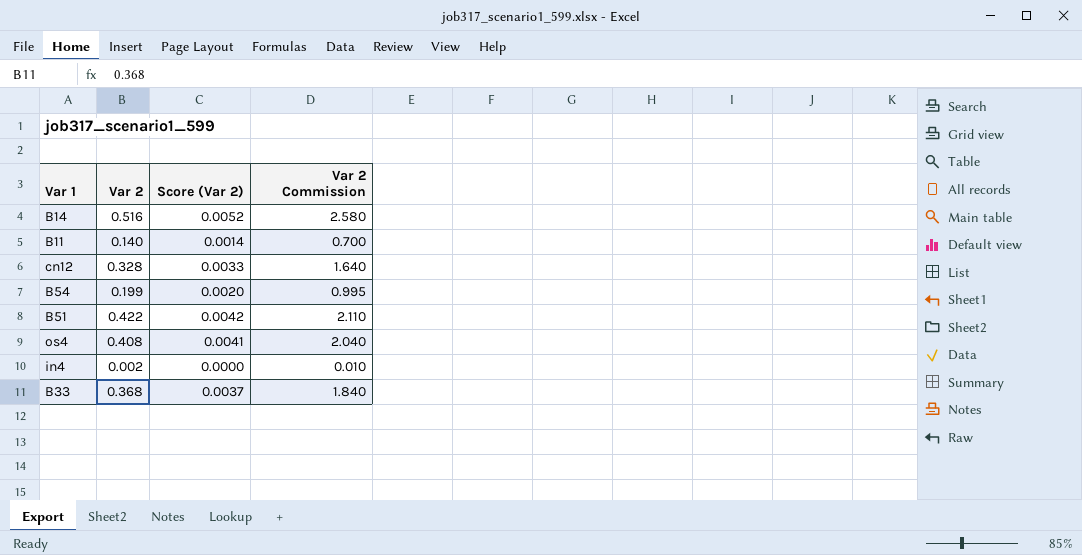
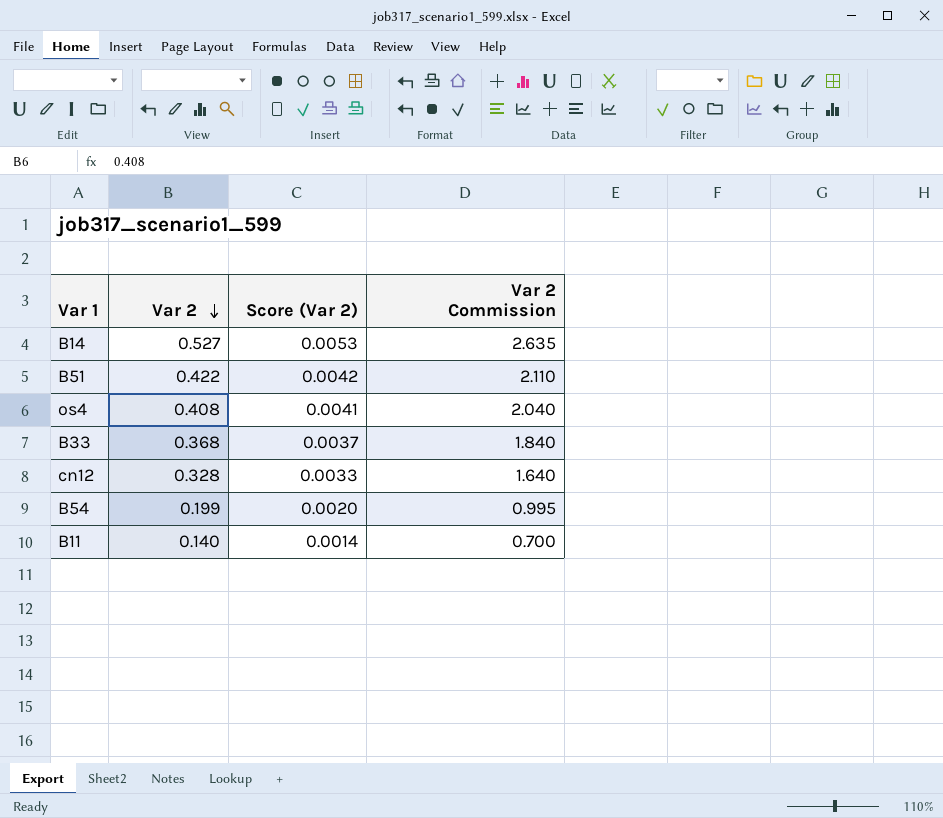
row order: none -> Var 2 descending
row in4: 0.002 | 0.0000 | 0.010 -> none
B14 | Var 2: 0.516 -> 0.527
B14 | Score (Var 2): 0.0052 -> 0.0053
B14 | Var 2 Commission: 2.580 -> 2.635

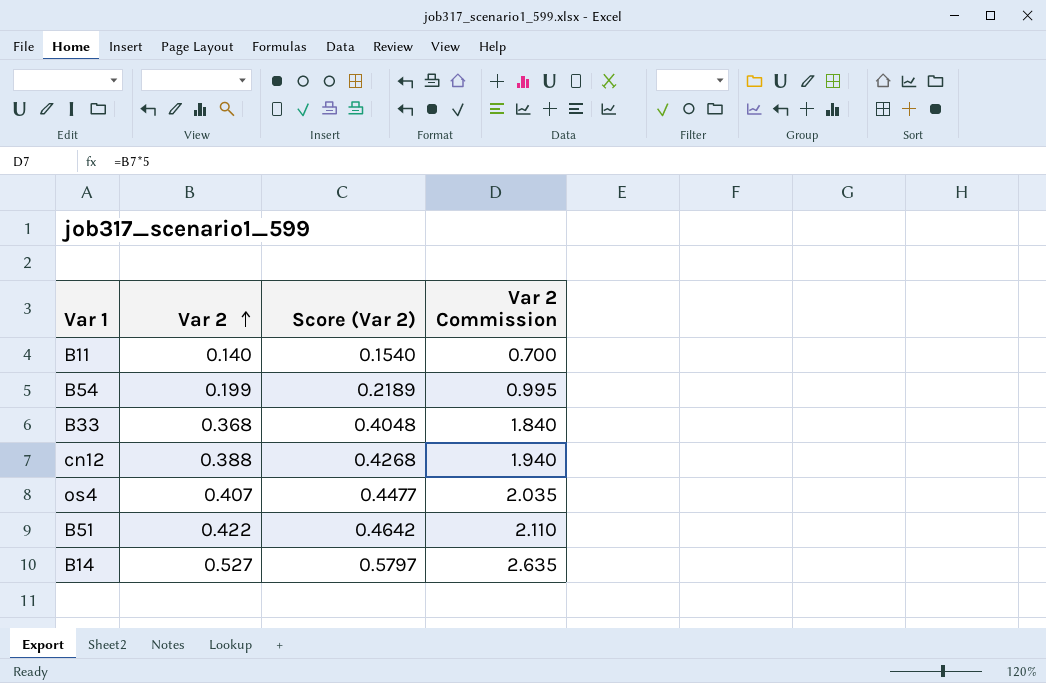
row order: Var 2 descending -> Var 2 ascending
column Score (Var 2) | formula: [Var 2] * 0.01 -> [Var 2] * 1.1
cn12 | Var 2: 0.328 -> 0.388
cn12 | Var 2 Commission: 1.640 -> 1.940
os4 | Var 2: 0.408 -> 0.407
os4 | Var 2 Commission: 2.040 -> 2.035

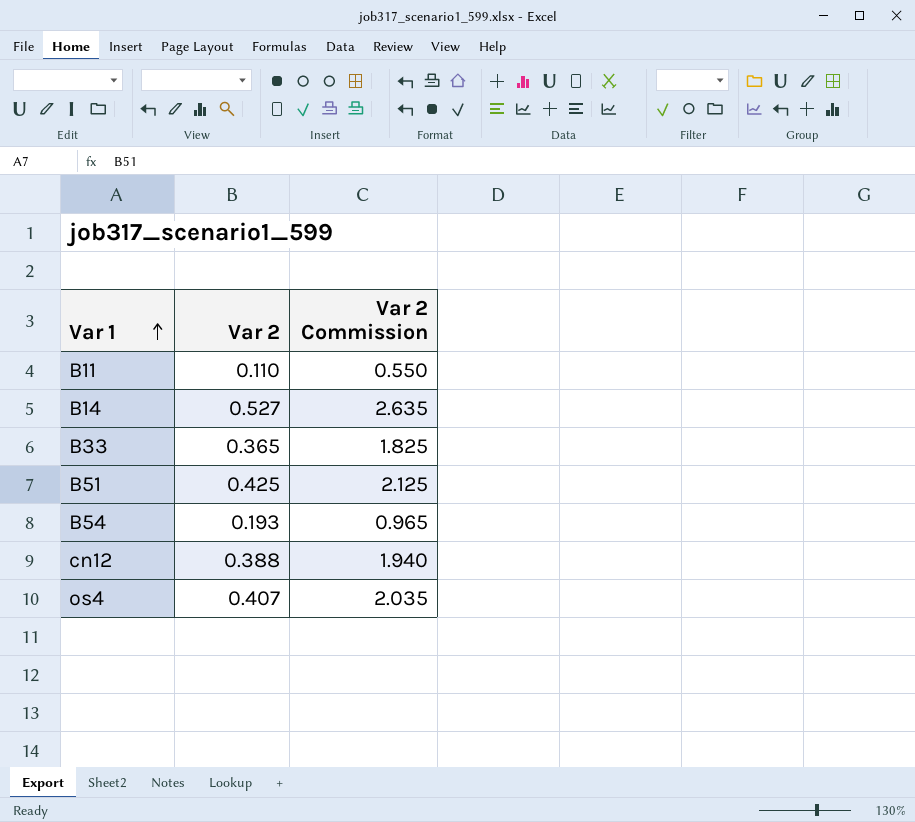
row order: Var 2 ascending -> Var 1 ascending
column Score (Var 2) | formula: [Var 2] * 1.1 -> none
B11 | Var 2: 0.140 -> 0.110
B11 | Var 2 Commission: 0.700 -> 0.550
B33 | Var 2: 0.368 -> 0.365
B33 | Var 2 Commission: 1.840 -> 1.825
B51 | Var 2: 0.422 -> 0.425
B51 | Var 2 Commission: 2.110 -> 2.125
B54 | Var 2: 0.199 -> 0.193
B54 | Var 2 Commission: 0.995 -> 0.965

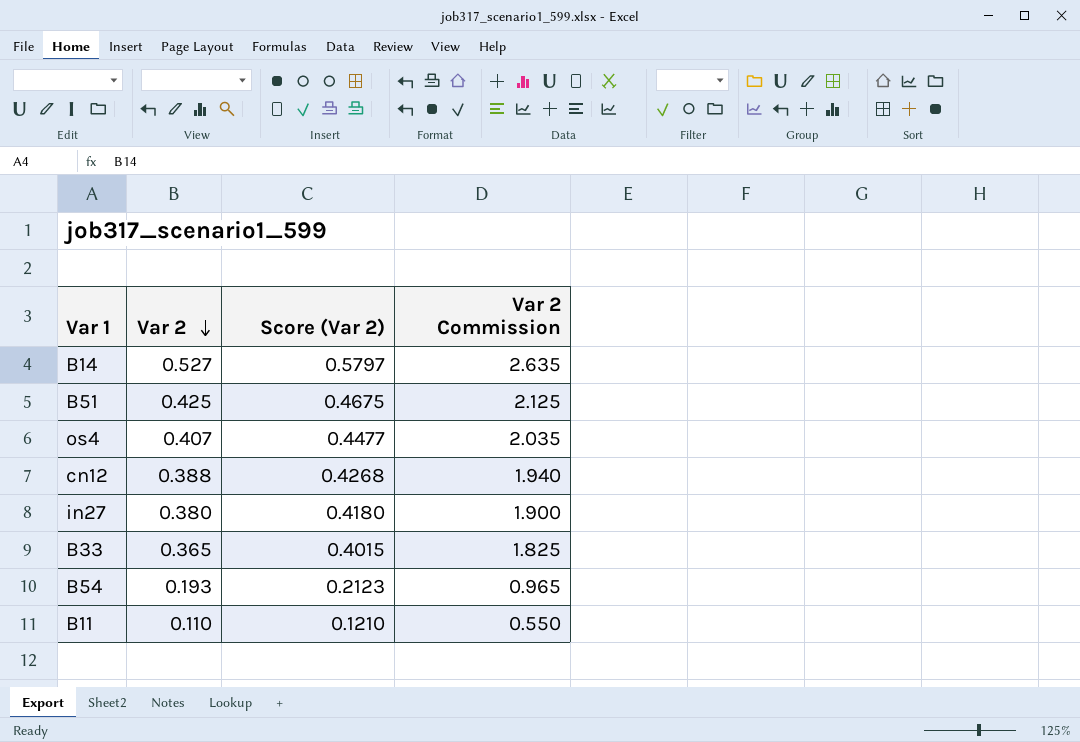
row order: Var 1 ascending -> Var 2 descending
column Score (Var 2) | formula: none -> [Var 2] * 1.1
row in27: none -> 0.380 | 0.4180 | 1.900

